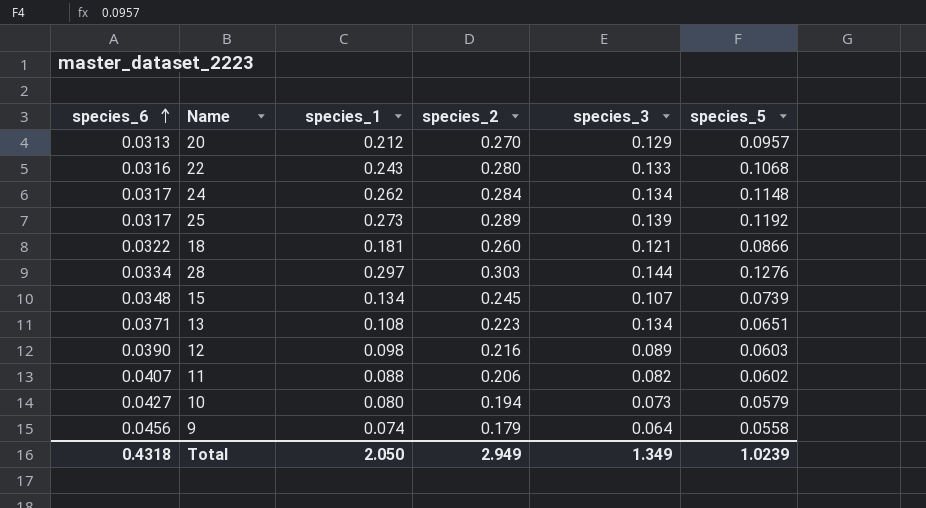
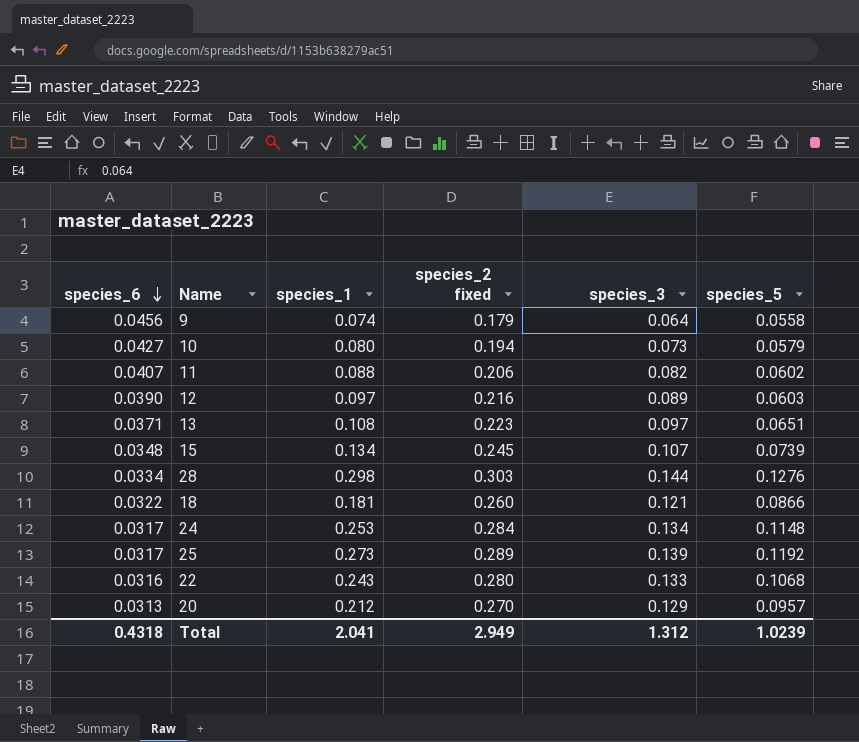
row order: species_6 ascending -> species_6 descending
column name: species_2 -> species_2 fixed
12 | species_1: 0.098 -> 0.097
13 | species_3: 0.134 -> 0.097
28 | species_1: 0.297 -> 0.298
24 | species_1: 0.262 -> 0.253
Total | species_1: 2.050 -> 2.041
Total | species_3: 1.349 -> 1.312

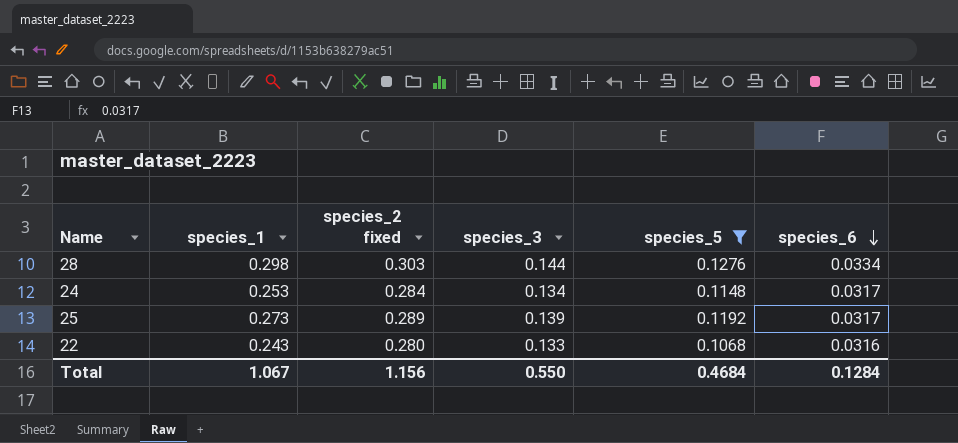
filter: none -> species_5 >= 0.1068
column species_6 | position: 1 -> 6
Total | species_1: 2.041 -> 1.067
Total | species_2 fixed: 2.949 -> 1.156
Total | species_3: 1.312 -> 0.550
Total | species_5: 1.0239 -> 0.4684
Total | species_6: 0.4318 -> 0.1284

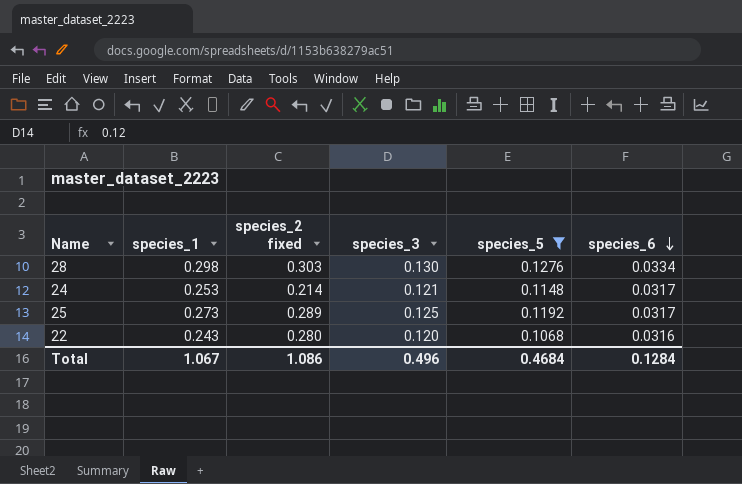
28 | species_3: 0.144 -> 0.130
24 | species_2 fixed: 0.284 -> 0.214
24 | species_3: 0.134 -> 0.121
25 | species_3: 0.139 -> 0.125
22 | species_3: 0.133 -> 0.120
Total | species_2 fixed: 1.156 -> 1.086
Total | species_3: 0.550 -> 0.496

